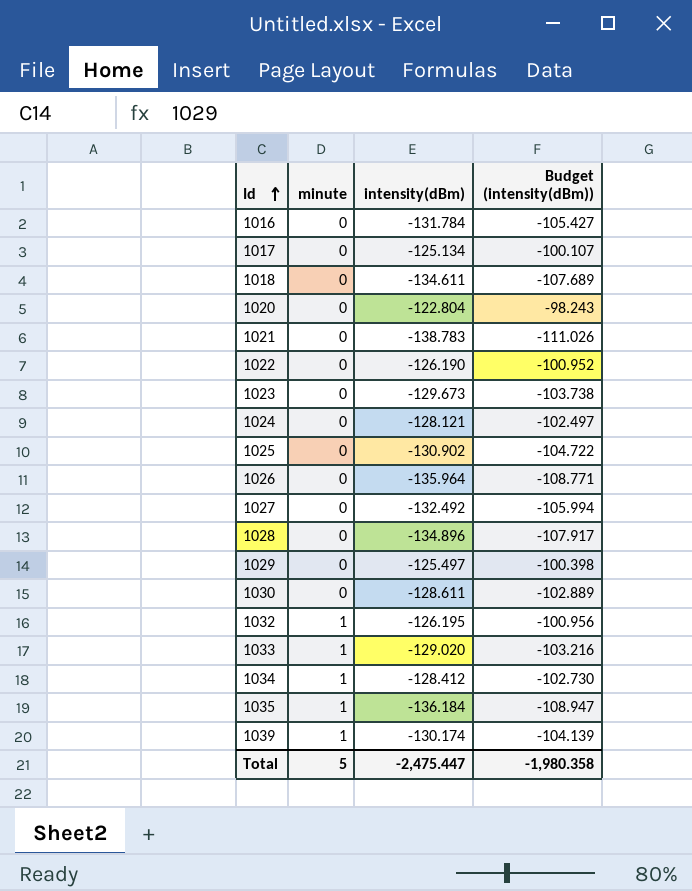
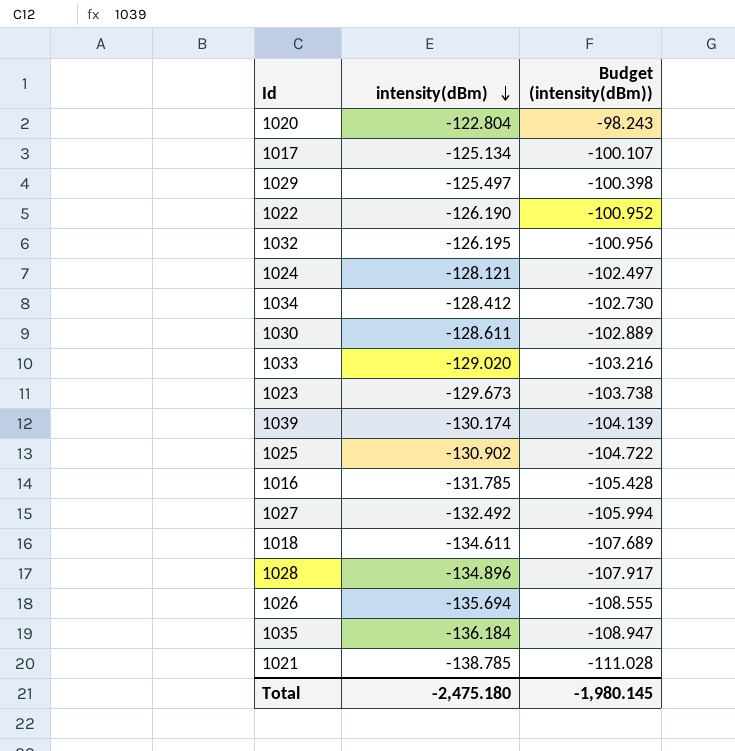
row order: Id ascending -> intensity(dBm) descending
column minute | position: 2 -> none
1016 | intensity(dBm): -131.784 -> -131.785
1016 | Budget (intensity(dBm)): -105.427 -> -105.428
1026 | intensity(dBm): -135.964 -> -135.694
1026 | Budget (intensity(dBm)): -108.771 -> -108.555
1021 | intensity(dBm): -138.783 -> -138.785
1021 | Budget (intensity(dBm)): -111.026 -> -111.028
Total | intensity(dBm): -2,475.447 -> -2,475.180
Total | Budget (intensity(dBm)): -1,980.358 -> -1,980.145

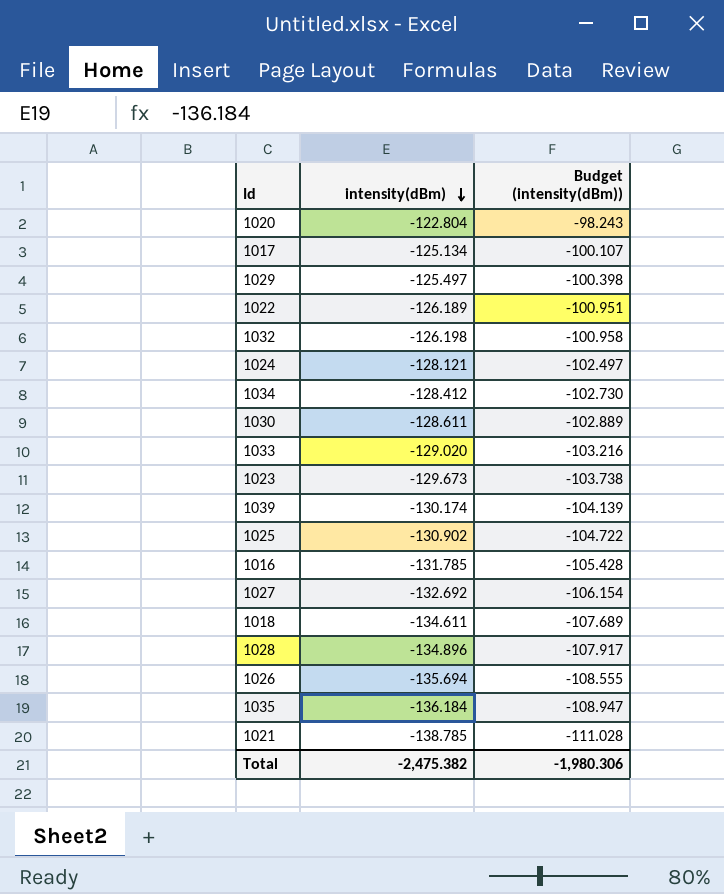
1022 | intensity(dBm): -126.190 -> -126.189
1022 | Budget (intensity(dBm)): -100.952 -> -100.951
1032 | intensity(dBm): -126.195 -> -126.198
1032 | Budget (intensity(dBm)): -100.956 -> -100.958
1027 | intensity(dBm): -132.492 -> -132.692
1027 | Budget (intensity(dBm)): -105.994 -> -106.154
Total | intensity(dBm): -2,475.180 -> -2,475.382
Total | Budget (intensity(dBm)): -1,980.145 -> -1,980.306

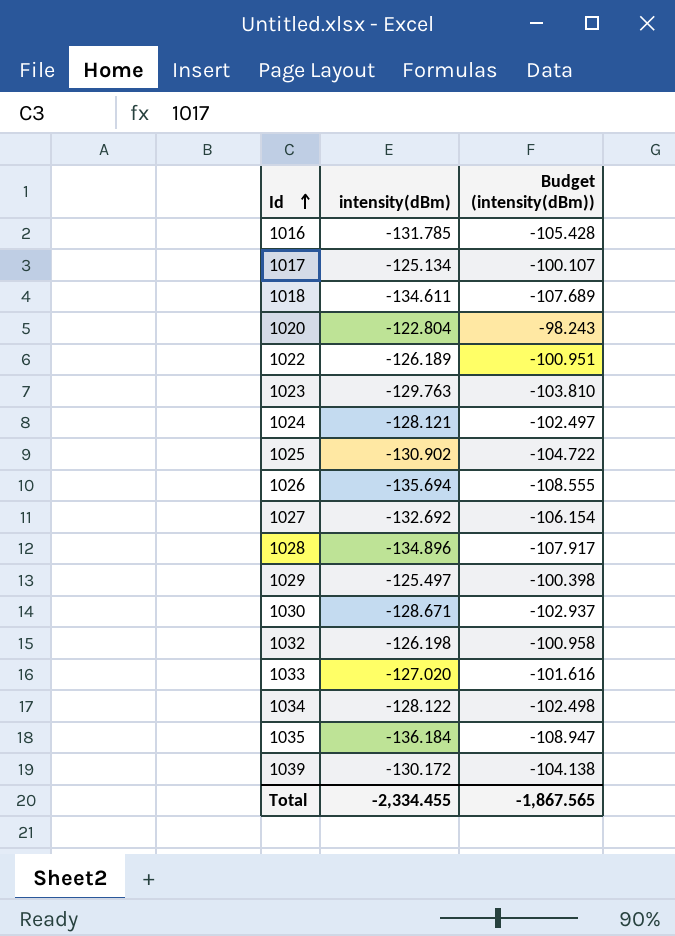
row order: intensity(dBm) descending -> Id ascending
row 1021: -138.785 | -111.028 -> none
1023 | intensity(dBm): -129.673 -> -129.763
1023 | Budget (intensity(dBm)): -103.738 -> -103.810
1030 | intensity(dBm): -128.611 -> -128.671
1030 | Budget (intensity(dBm)): -102.889 -> -102.937
1033 | intensity(dBm): -129.020 -> -127.020
1033 | Budget (intensity(dBm)): -103.216 -> -101.616
1034 | intensity(dBm): -128.412 -> -128.122
1034 | Budget (intensity(dBm)): -102.730 -> -102.498
1039 | intensity(dBm): -130.174 -> -130.172
1039 | Budget (intensity(dBm)): -104.139 -> -104.138
Total | intensity(dBm): -2,475.382 -> -2,334.455
Total | Budget (intensity(dBm)): -1,980.306 -> -1,867.565

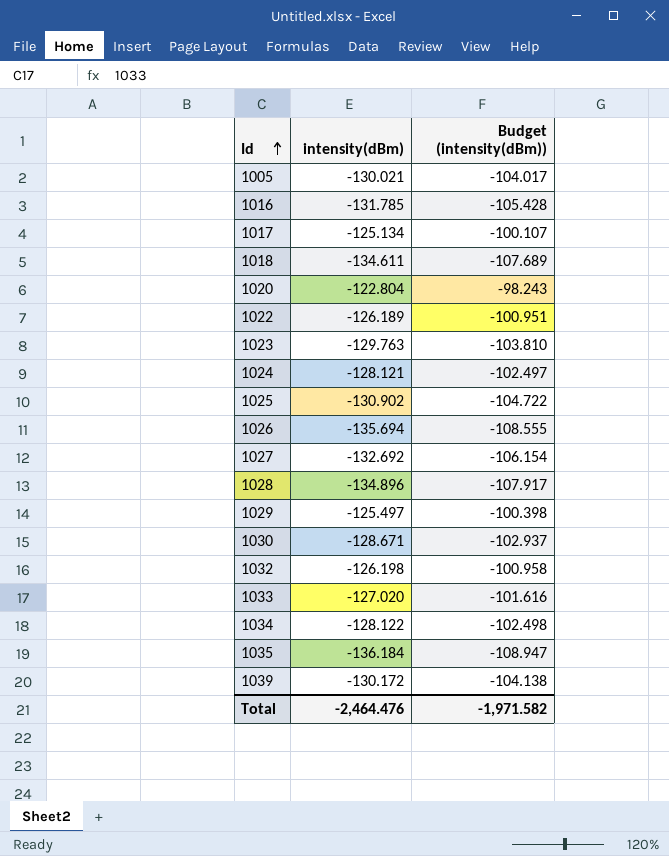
row 1005: none -> -130.021 | -104.017
Total | intensity(dBm): -2,334.455 -> -2,464.476
Total | Budget (intensity(dBm)): -1,867.565 -> -1,971.582

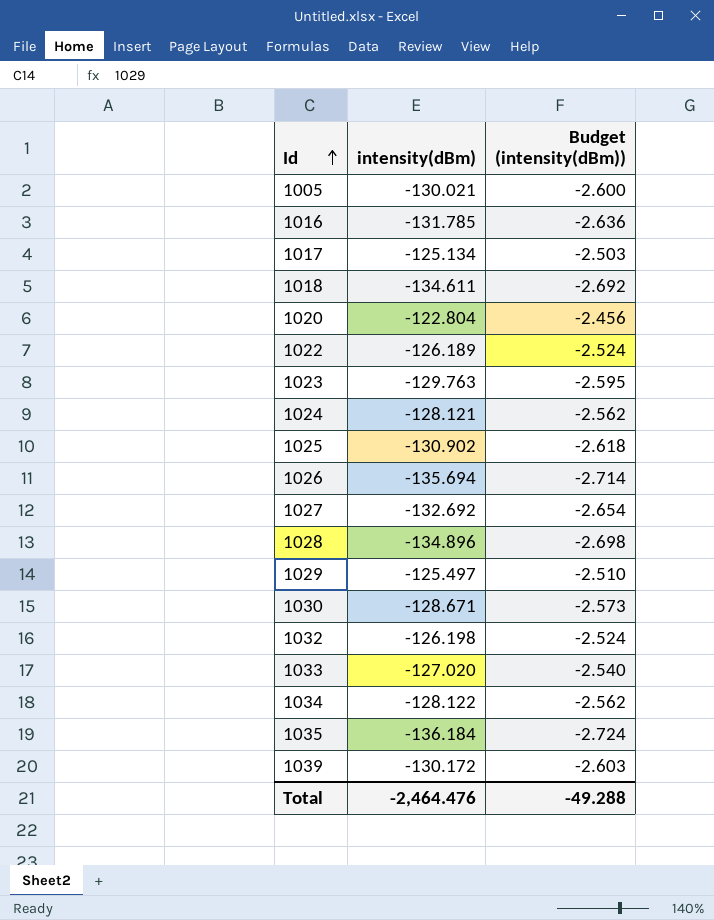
column Budget (intensity(dBm)) | formula: [intensity(dBm)] * 0.8 -> [intensity(dBm)] * 0.02
Total | Budget (intensity(dBm)): -1,971.582 -> -49.288

